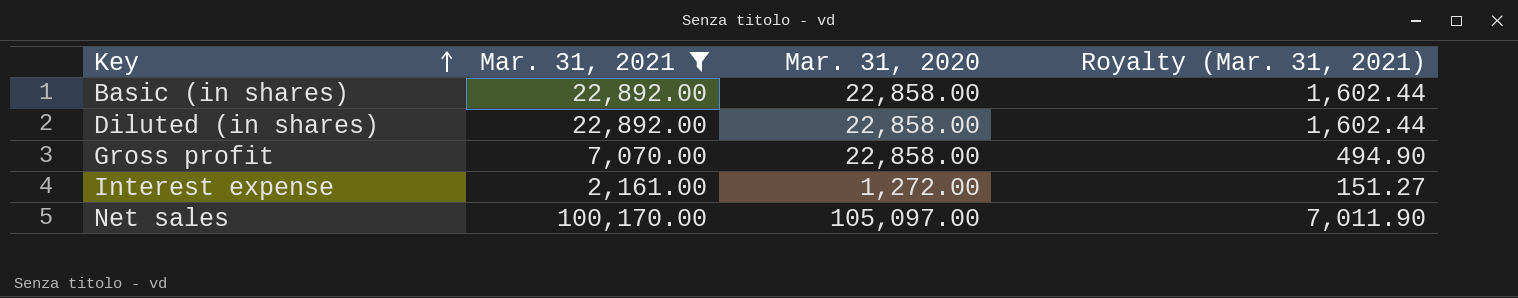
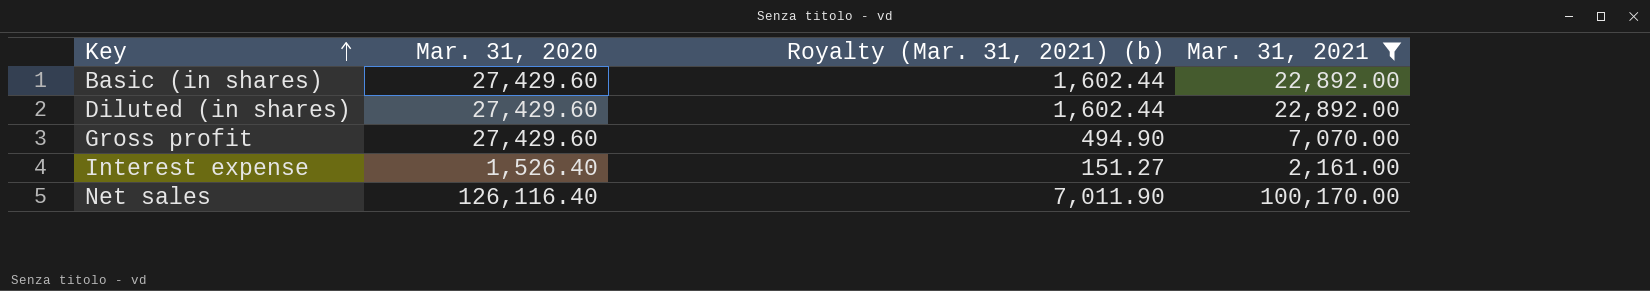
column name: Royalty (Mar. 31, 2021) -> Royalty (Mar. 31, 2021) (b)
column Mar. 31, 2021 | position: 2 -> 4
Basic (in shares) | Mar. 31, 2020: 22,858.00 -> 27,429.60
Diluted (in shares) | Mar. 31, 2020: 22,858.00 -> 27,429.60
Gross profit | Mar. 31, 2020: 22,858.00 -> 27,429.60
Interest expense | Mar. 31, 2020: 1,272.00 -> 1,526.40
Net sales | Mar. 31, 2020: 105,097.00 -> 126,116.40

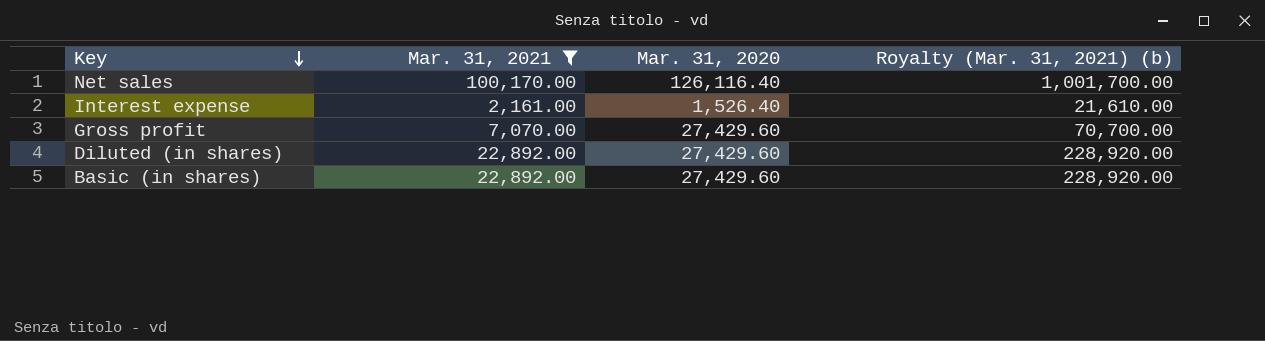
row order: Key ascending -> Key descending
column Mar. 31, 2021 | position: 4 -> 2
column Royalty (Mar. 31, 2021) (b) | formula: [Mar. 31, 2021] * 0.07 -> [Mar. 31, 2021] * 10

